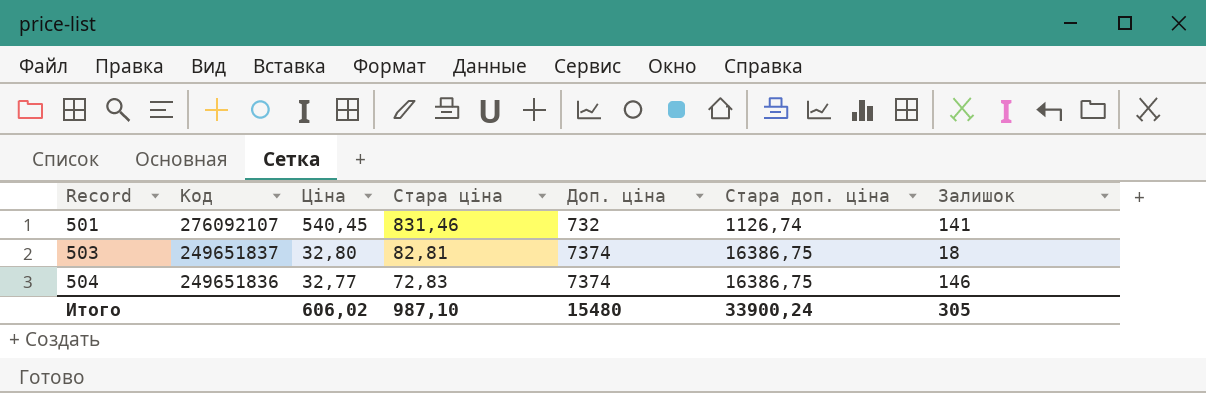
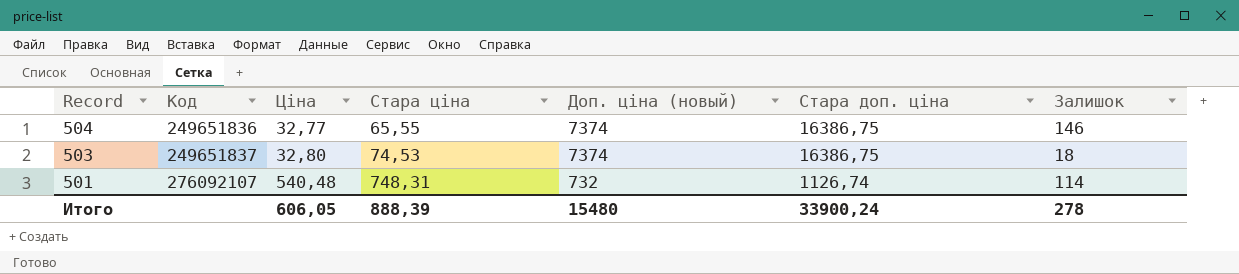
row order: Record ascending -> Record descending
column name: Доп. ціна -> Доп. ціна (новый)
504 | Стара ціна: 72,83 -> 65,55
503 | Стара ціна: 82,81 -> 74,53
501 | Ціна: 540,45 -> 540,48
501 | Стара ціна: 831,46 -> 748,31
501 | Залишок: 141 -> 114
Итого | Ціна: 606,02 -> 606,05
Итого | Стара ціна: 987,10 -> 888,39
Итого | Залишок: 305 -> 278

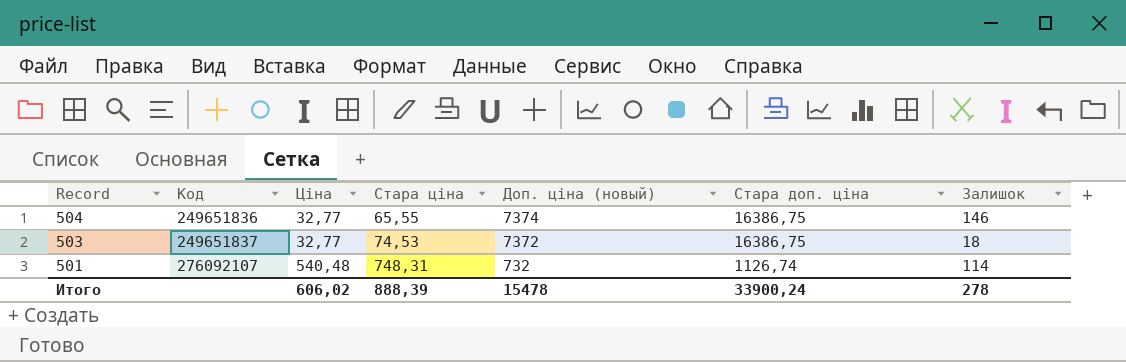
503 | Ціна: 32,80 -> 32,77
503 | Доп. ціна (новый): 7374 -> 7372
Итого | Ціна: 606,05 -> 606,02
Итого | Доп. ціна (новый): 15480 -> 15478

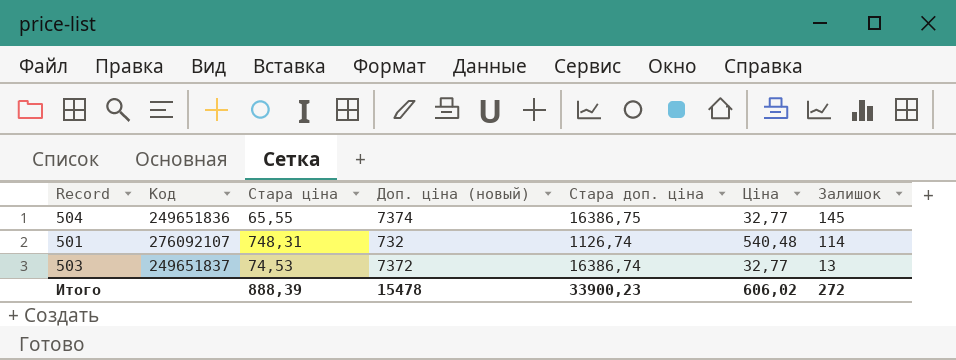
row order: Record descending -> Залишок descending
column Ціна | position: 3 -> 6
504 | Залишок: 146 -> 145
503 | Стара доп. ціна: 16386,75 -> 16386,74
503 | Залишок: 18 -> 13
Итого | Стара доп. ціна: 33900,24 -> 33900,23
Итого | Залишок: 278 -> 272

